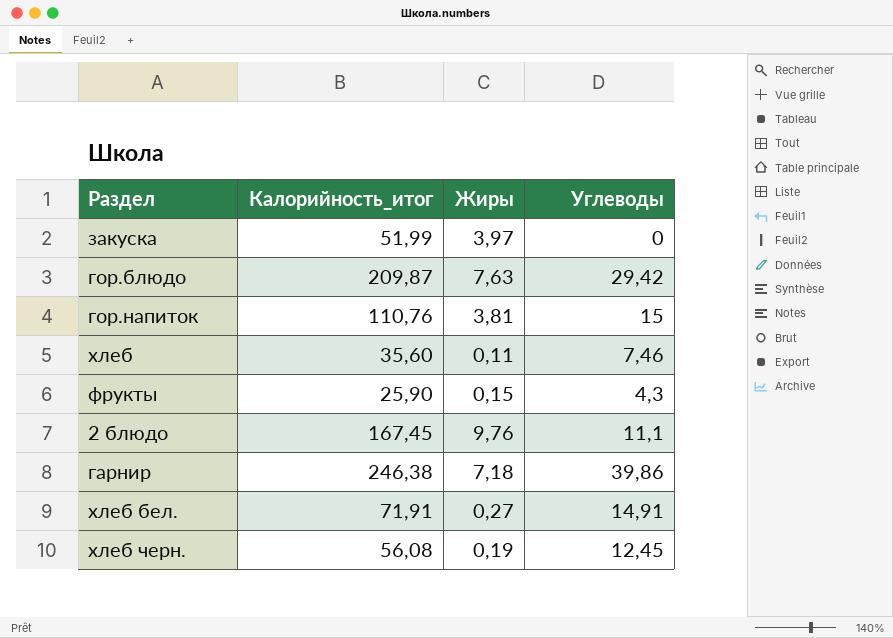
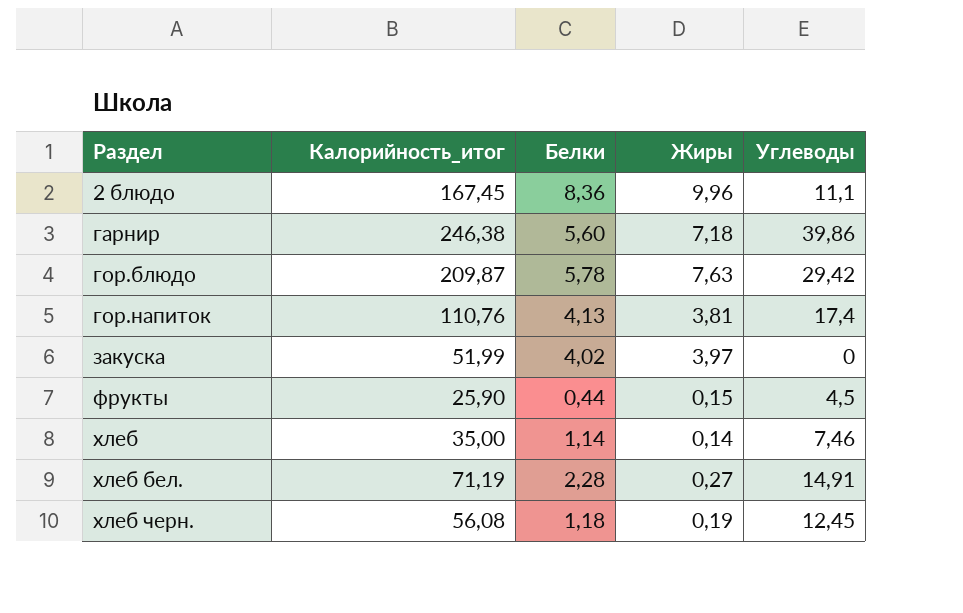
row order: none -> Раздел ascending
column Белки | position: none -> 3
2 блюдо | Жиры: 9,76 -> 9,96
гор.напиток | Углеводы: 15 -> 17,4
фрукты | Углеводы: 4,3 -> 4,5
хлеб | Калорийность_итог: 35,60 -> 35,00
хлеб | Жиры: 0,11 -> 0,14
хлеб бел. | Калорийность_итог: 71,91 -> 71,19

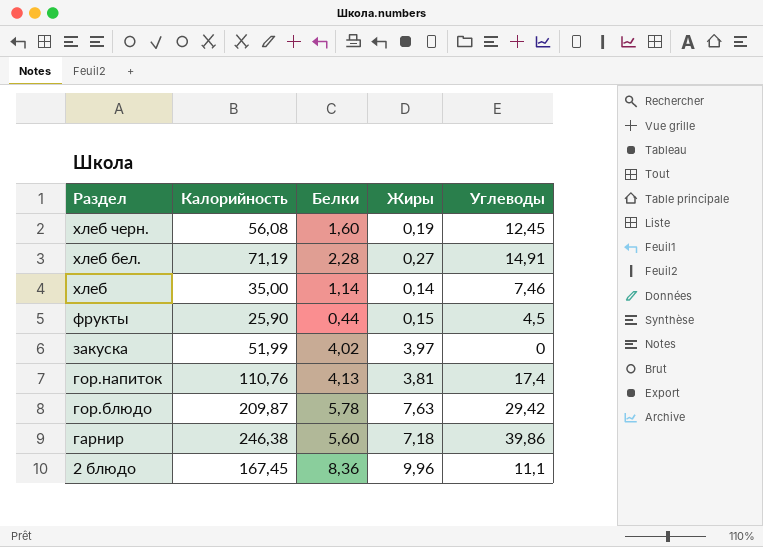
row order: Раздел ascending -> Раздел descending
column name: Калорийность_итог -> Калорийность
хлеб черн. | Белки: 1,18 -> 1,60

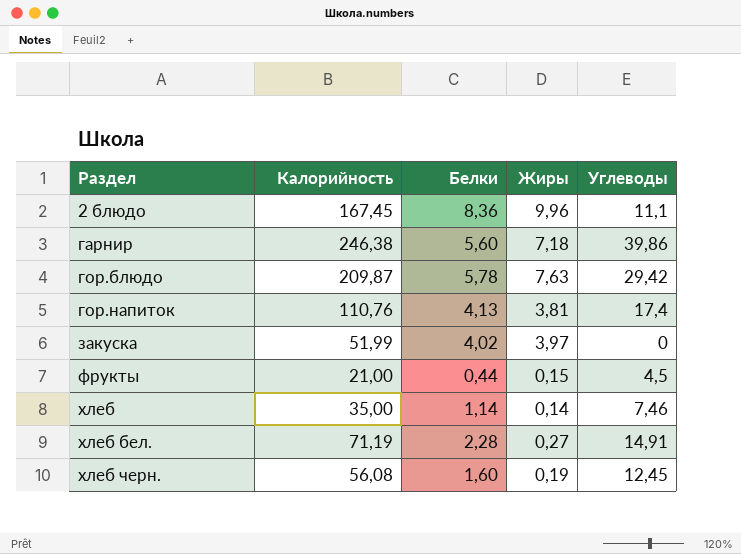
row order: Раздел descending -> Раздел ascending
фрукты | Калорийность: 25,90 -> 21,00

